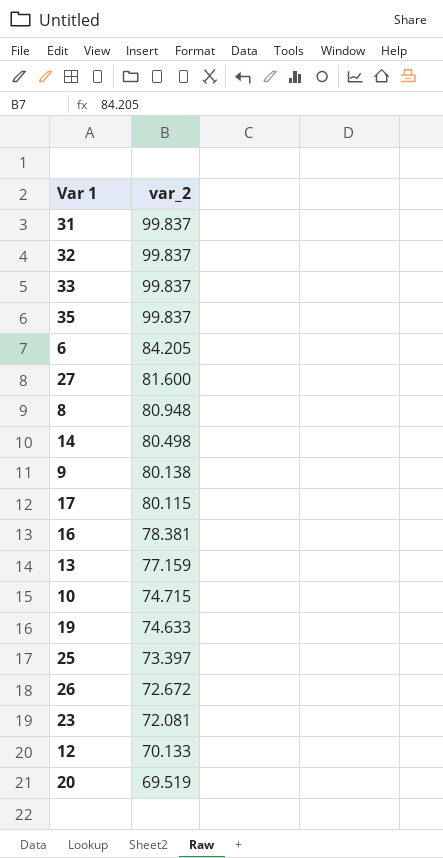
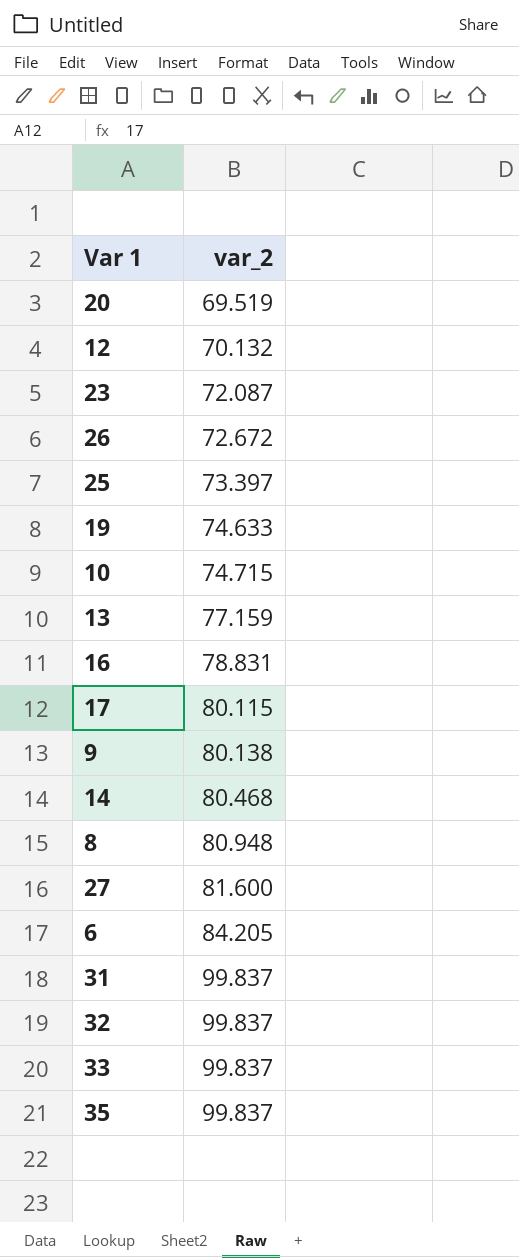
row order: var_2 descending -> var_2 ascending
12 | var_2: 70.133 -> 70.132
23 | var_2: 72.081 -> 72.087
16 | var_2: 78.381 -> 78.831
14 | var_2: 80.498 -> 80.468

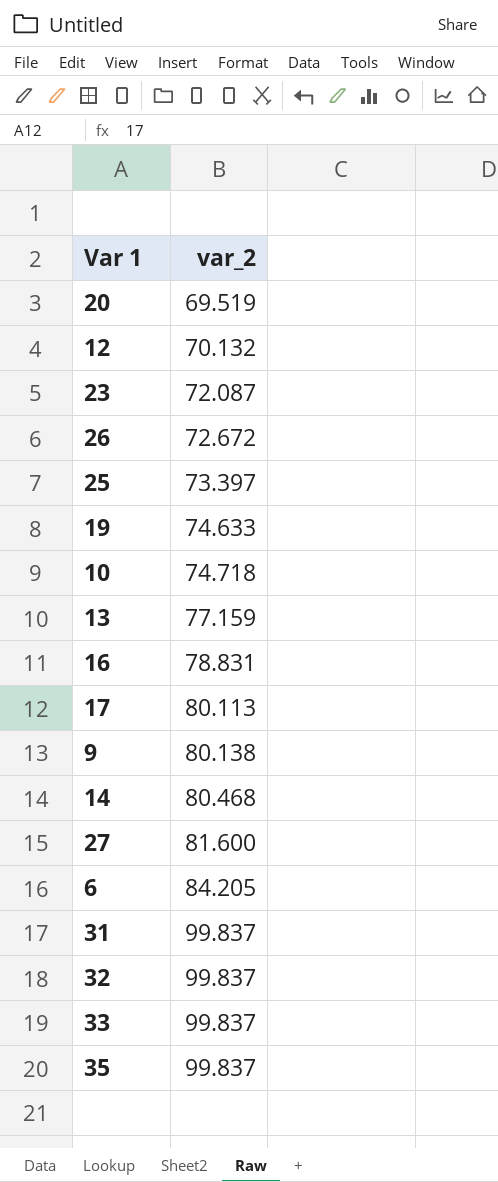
row 8: 80.948 -> none
10 | var_2: 74.715 -> 74.718
17 | var_2: 80.115 -> 80.113

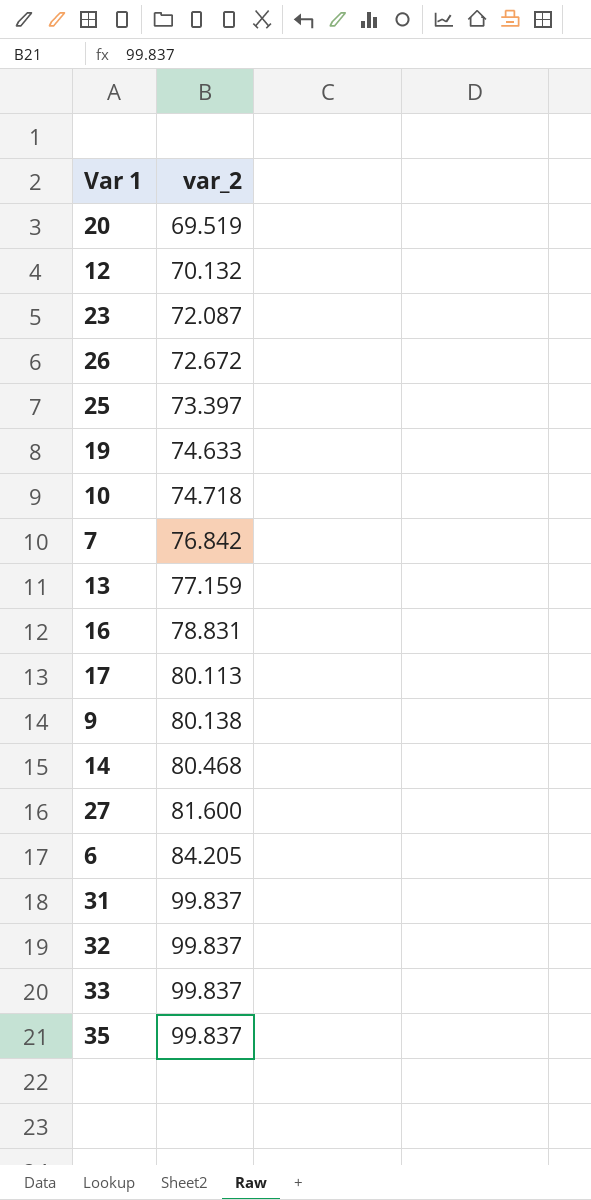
row 7: none -> 76.842

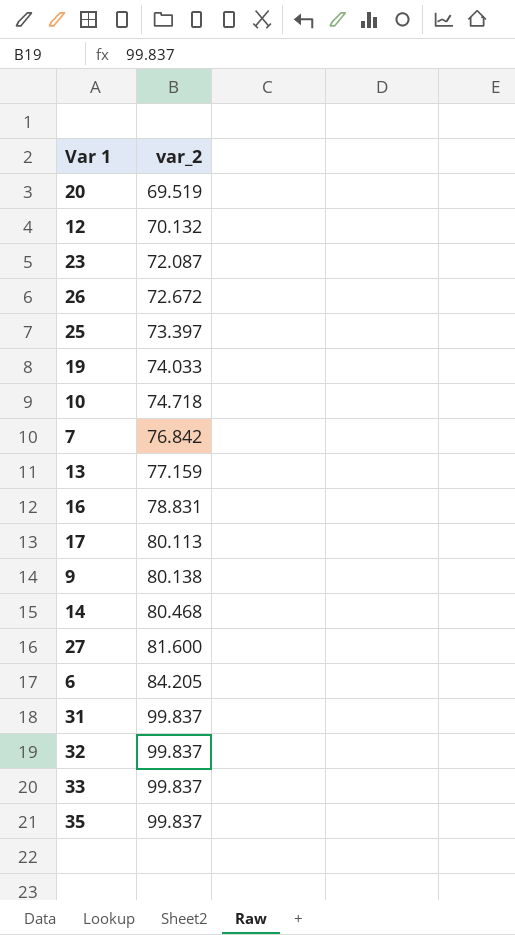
19 | var_2: 74.633 -> 74.033

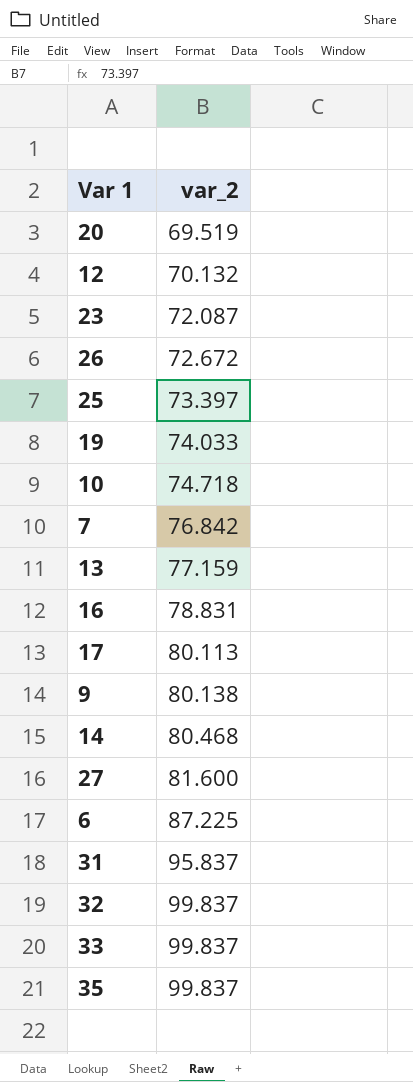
6 | var_2: 84.205 -> 87.225
31 | var_2: 99.837 -> 95.837

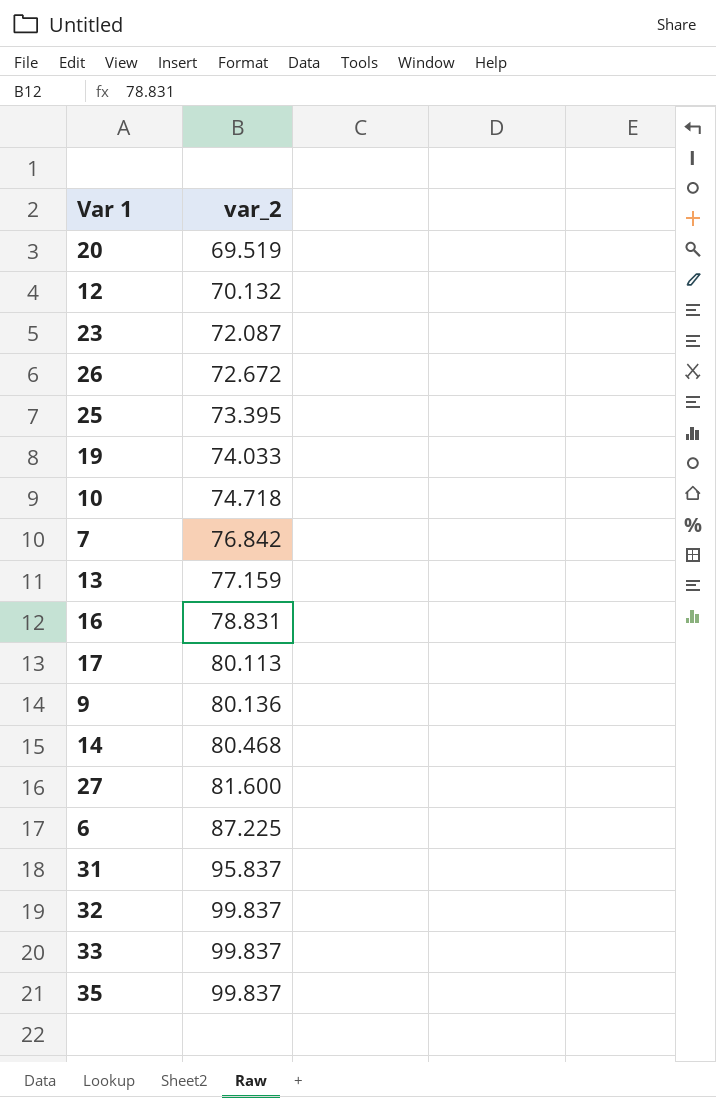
25 | var_2: 73.397 -> 73.395
9 | var_2: 80.138 -> 80.136

